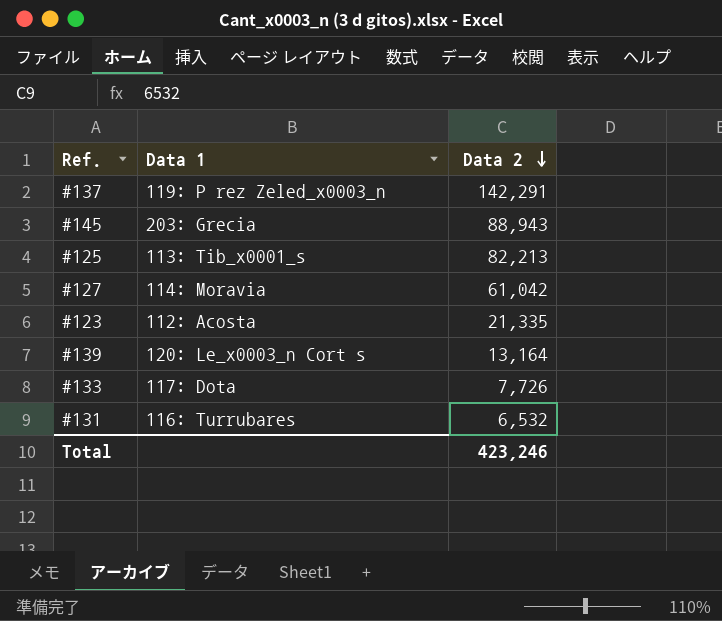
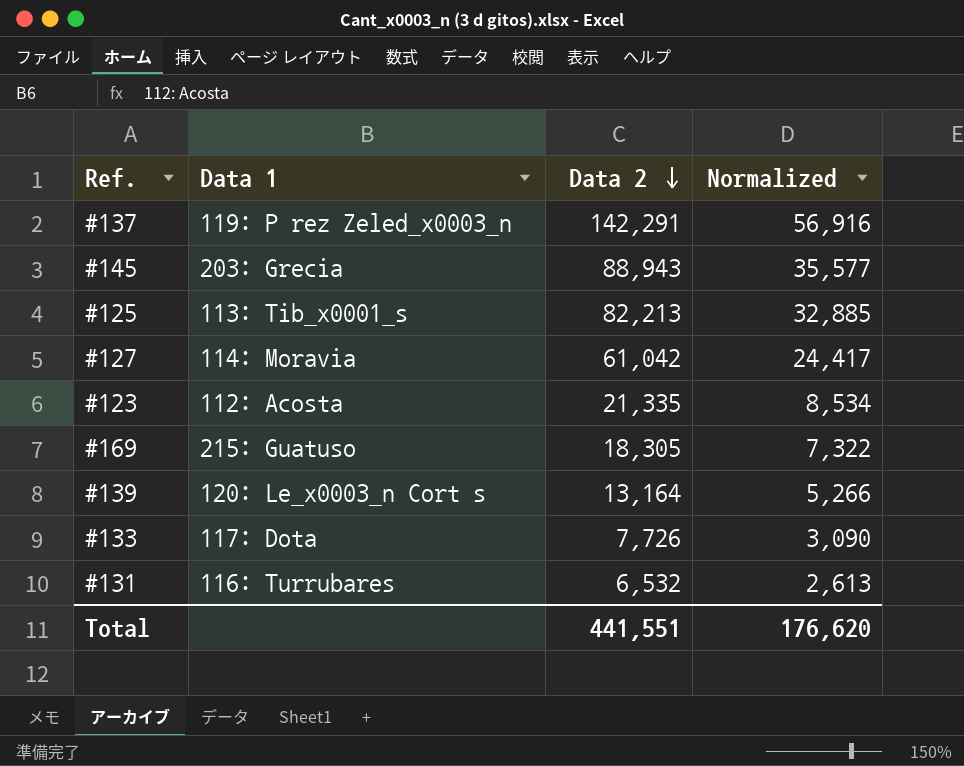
column Normalized | formula: none -> [Data 2] * 0.4
row #169: none -> 215: Guatuso | 18,305 | 7,322
Total | Data 2: 423,246 -> 441,551

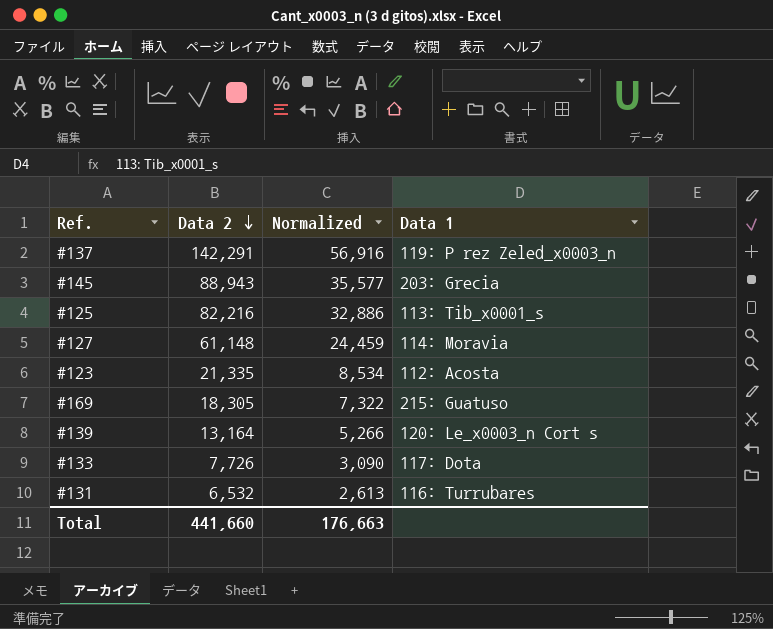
column Data 1 | position: 2 -> 4
#125 | Data 2: 82,213 -> 82,216
#125 | Normalized: 32,885 -> 32,886
#127 | Data 2: 61,042 -> 61,148
#127 | Normalized: 24,417 -> 24,459
Total | Data 2: 441,551 -> 441,660
Total | Normalized: 176,620 -> 176,663

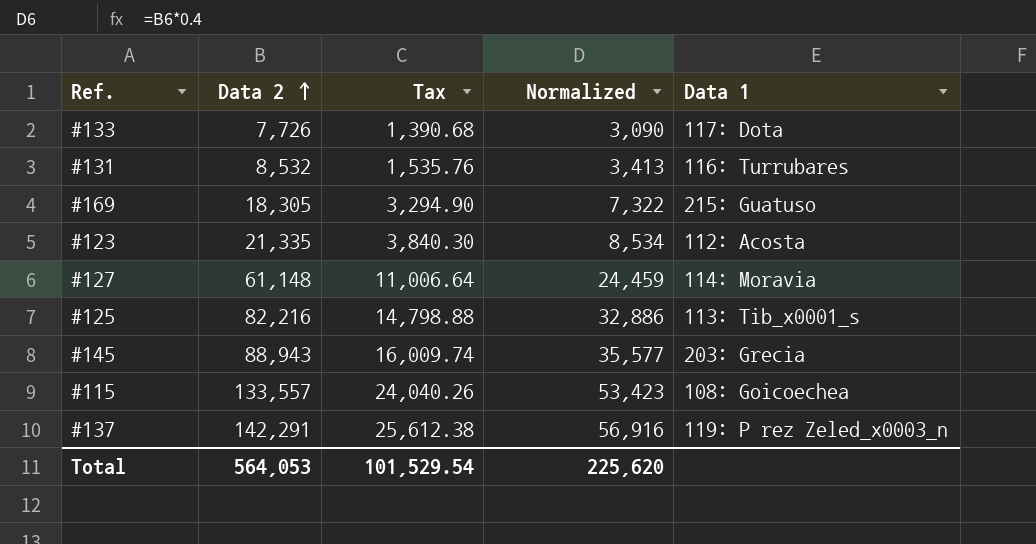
row order: Data 2 descending -> Data 2 ascending
column Tax | formula: none -> [Data 2] * 0.18
row #139: 13,164 | 5,266 | 120: Le_x0003_n Cort s -> none
#131 | Data 2: 6,532 -> 8,532
#131 | Normalized: 2,613 -> 3,413
row #115: none -> 133,557 | 24,040.26 | 53,423 | 108: Goicoechea
Total | Data 2: 441,660 -> 564,053
Total | Normalized: 176,663 -> 225,620

